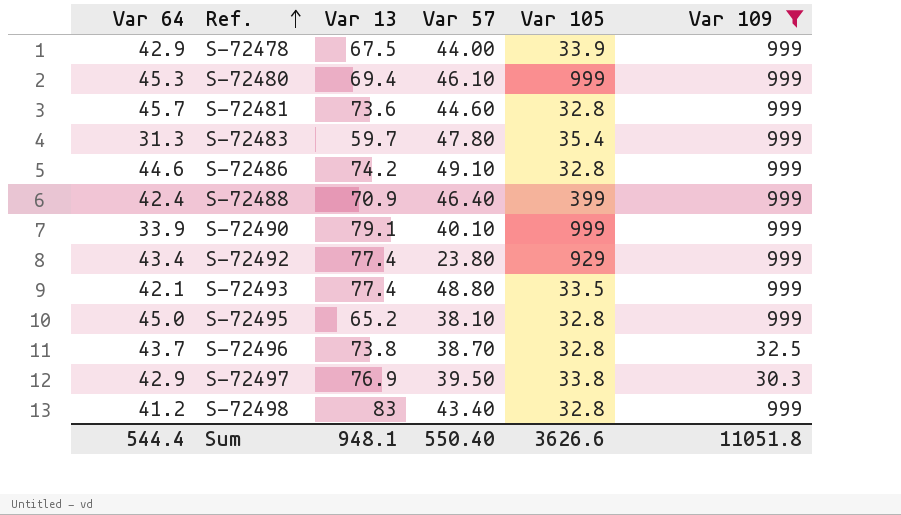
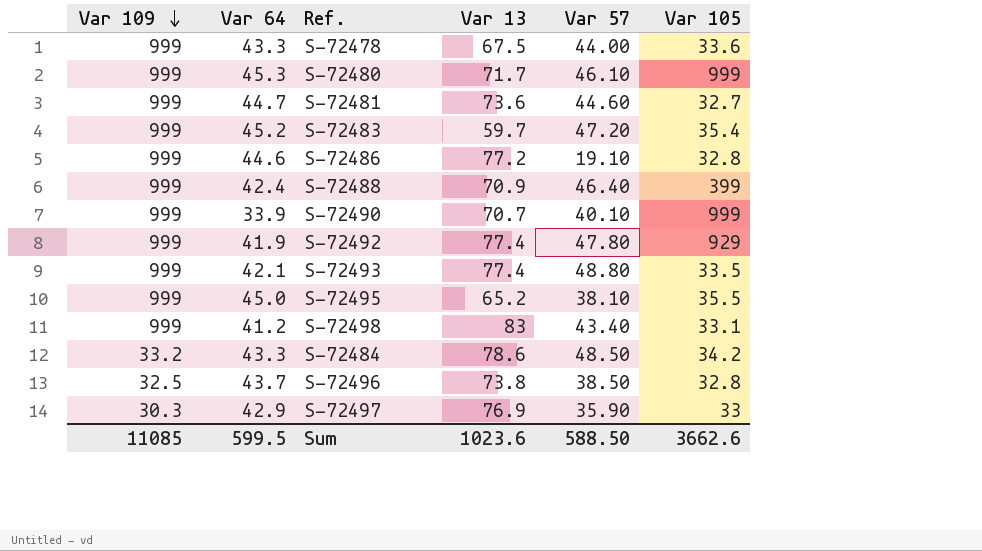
filter: Var 109 != 33.2 -> none
row order: Ref. ascending -> Var 109 descending
column Var 109 | position: 6 -> 1
S-72478 | Var 64: 42.9 -> 43.3
S-72478 | Var 105: 33.9 -> 33.6
S-72480 | Var 13: 69.4 -> 71.7
S-72481 | Var 64: 45.7 -> 44.7
S-72481 | Var 105: 32.8 -> 32.7
S-72483 | Var 64: 31.3 -> 45.2
S-72483 | Var 57: 47.80 -> 47.20
S-72486 | Var 13: 74.2 -> 77.2
S-72486 | Var 57: 49.10 -> 19.10
S-72490 | Var 13: 79.1 -> 70.7
S-72492 | Var 64: 43.4 -> 41.9
S-72492 | Var 57: 23.80 -> 47.80
S-72495 | Var 105: 32.8 -> 35.5
S-72498 | Var 105: 32.8 -> 33.1
S-72496 | Var 57: 38.70 -> 38.50
S-72497 | Var 57: 39.50 -> 35.90
S-72497 | Var 105: 33.8 -> 33
Sum | Var 109: 11051.8 -> 11085
Sum | Var 64: 544.4 -> 599.5
Sum | Var 13: 948.1 -> 1023.6
Sum | Var 57: 550.40 -> 588.50
Sum | Var 105: 3626.6 -> 3662.6

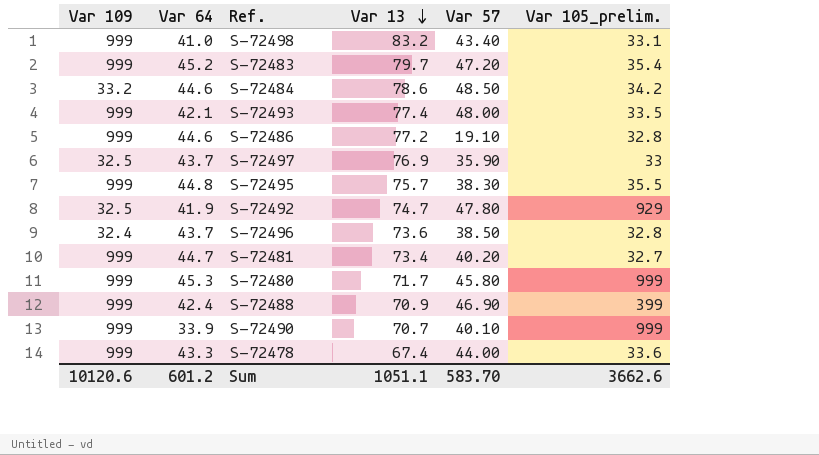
row order: Var 109 descending -> Var 13 descending
column name: Var 105 -> Var 105_prelim.
S-72498 | Var 64: 41.2 -> 41.0
S-72498 | Var 13: 83 -> 83.2
S-72483 | Var 13: 59.7 -> 79.7
S-72484 | Var 64: 43.3 -> 44.6
S-72493 | Var 57: 48.80 -> 48.00
S-72497 | Var 109: 30.3 -> 32.5
S-72497 | Var 64: 42.9 -> 43.7
S-72495 | Var 64: 45.0 -> 44.8
S-72495 | Var 13: 65.2 -> 75.7
S-72495 | Var 57: 38.10 -> 38.30
S-72492 | Var 109: 999 -> 32.5
S-72492 | Var 13: 77.4 -> 74.7
S-72496 | Var 109: 32.5 -> 32.4
S-72496 | Var 13: 73.8 -> 73.6
S-72481 | Var 13: 73.6 -> 73.4
S-72481 | Var 57: 44.60 -> 40.20
S-72480 | Var 57: 46.10 -> 45.80
S-72488 | Var 57: 46.40 -> 46.90
S-72478 | Var 13: 67.5 -> 67.4
Sum | Var 109: 11085 -> 10120.6
Sum | Var 64: 599.5 -> 601.2
Sum | Var 13: 1023.6 -> 1051.1
Sum | Var 57: 588.50 -> 583.70

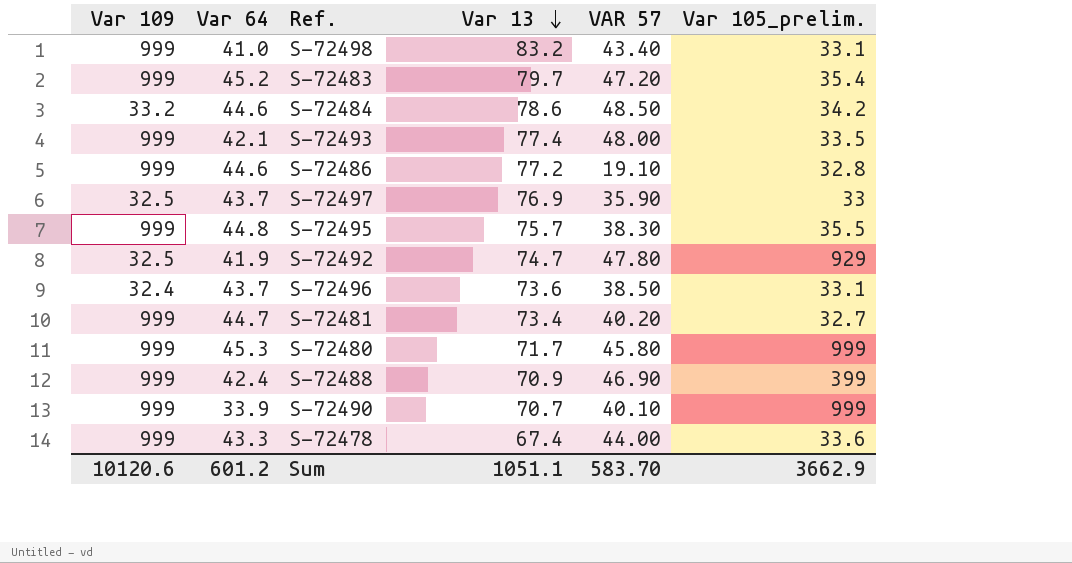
column name: Var 57 -> VAR 57
S-72496 | Var 105_prelim.: 32.8 -> 33.1
Sum | Var 105_prelim.: 3662.6 -> 3662.9

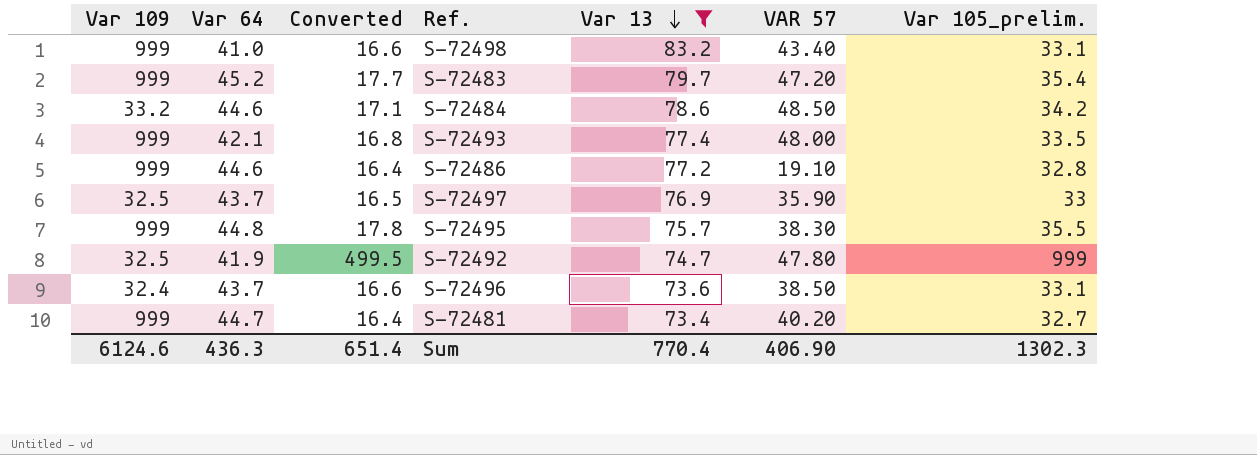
filter: none -> Var 13 >= 73.4
column Converted | formula: none -> [Var 105_prelim.] * 0.5
S-72492 | Var 105_prelim.: 929 -> 999
Sum | Var 109: 10120.6 -> 6124.6
Sum | Var 64: 601.2 -> 436.3
Sum | Var 13: 1051.1 -> 770.4
Sum | VAR 57: 583.70 -> 406.90
Sum | Var 105_prelim.: 3662.9 -> 1302.3

